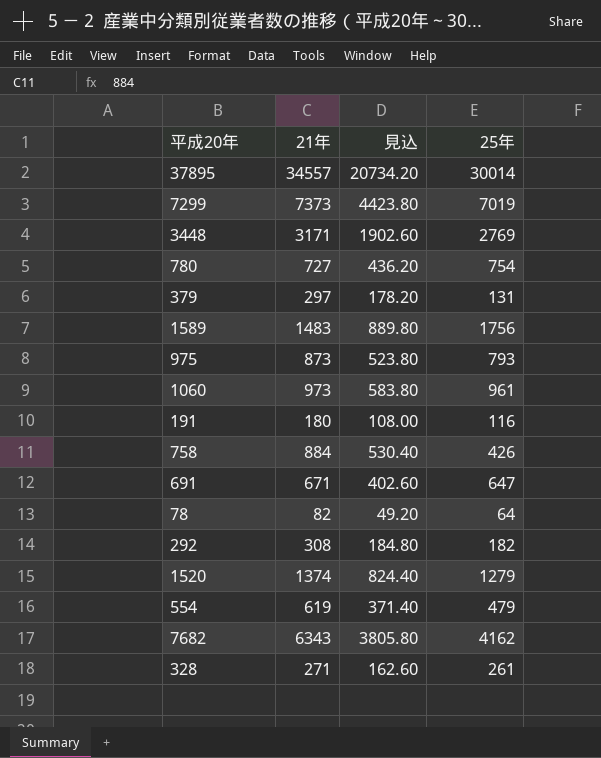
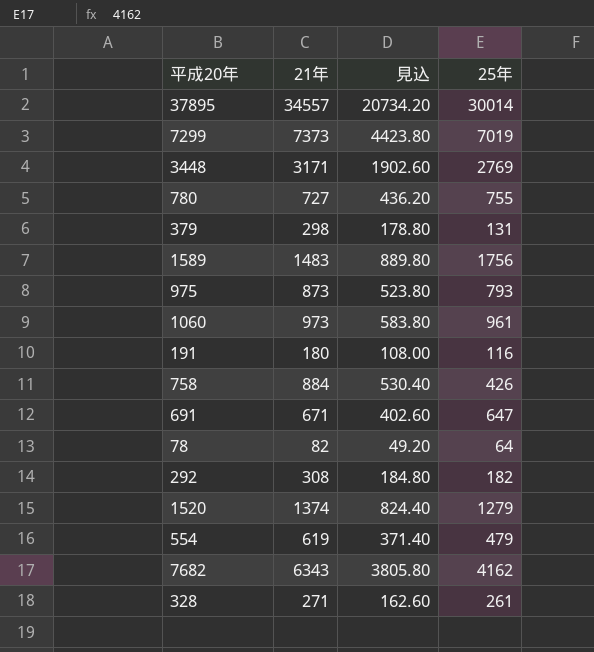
780 | 25年: 754 -> 755
379 | 21年: 297 -> 298
379 | 見込: 178.20 -> 178.80

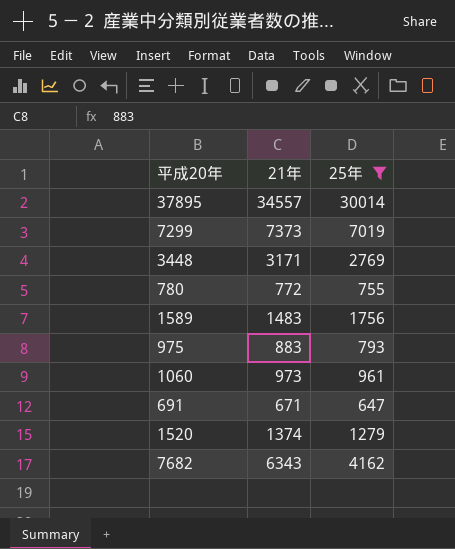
filter: none -> 25年 >= 647
column 見込 | formula: [21年] * 0.6 -> none
780 | 21年: 727 -> 772
975 | 21年: 873 -> 883

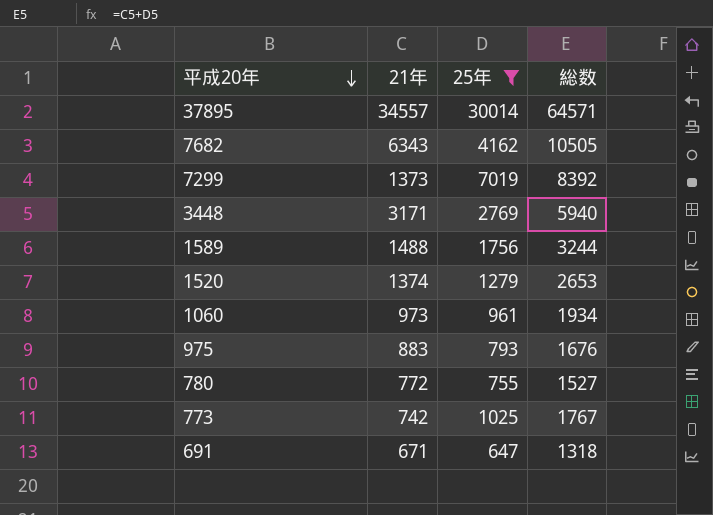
row order: none -> 平成20年 descending
column 総数 | formula: none -> [21年] + [25年]
7299 | 21年: 7373 -> 1373
1589 | 21年: 1483 -> 1488
row 773: none -> 742 | 1025 | 1767

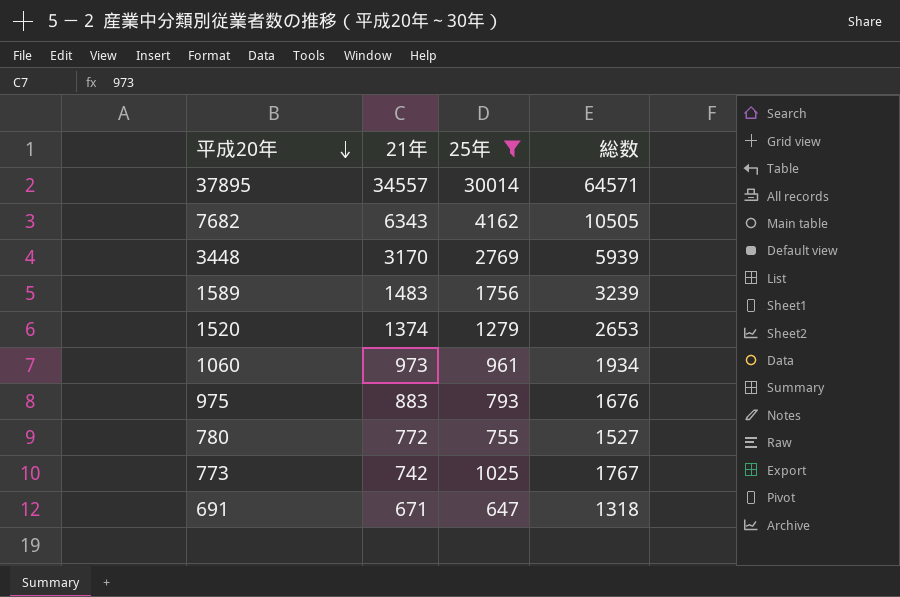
row 7299: 1373 | 7019 | 8392 -> none
3448 | 21年: 3171 -> 3170
3448 | 総数: 5940 -> 5939
1589 | 21年: 1488 -> 1483
1589 | 総数: 3244 -> 3239

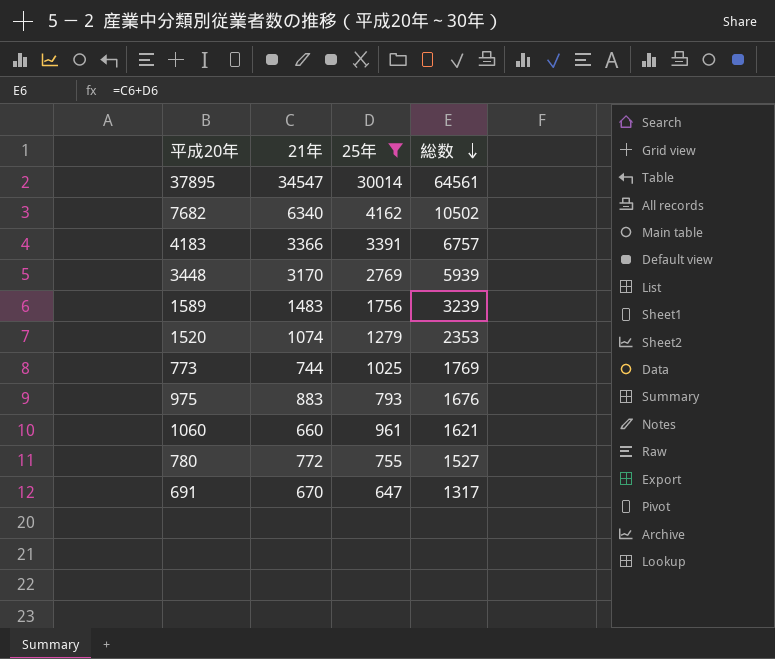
row order: 平成20年 descending -> 総数 descending
37895 | 21年: 34557 -> 34547
37895 | 総数: 64571 -> 64561
7682 | 21年: 6343 -> 6340
7682 | 総数: 10505 -> 10502
row 4183: none -> 3366 | 3391 | 6757
1520 | 21年: 1374 -> 1074
1520 | 総数: 2653 -> 2353
773 | 21年: 742 -> 744
773 | 総数: 1767 -> 1769
1060 | 21年: 973 -> 660
1060 | 総数: 1934 -> 1621
691 | 21年: 671 -> 670
691 | 総数: 1318 -> 1317

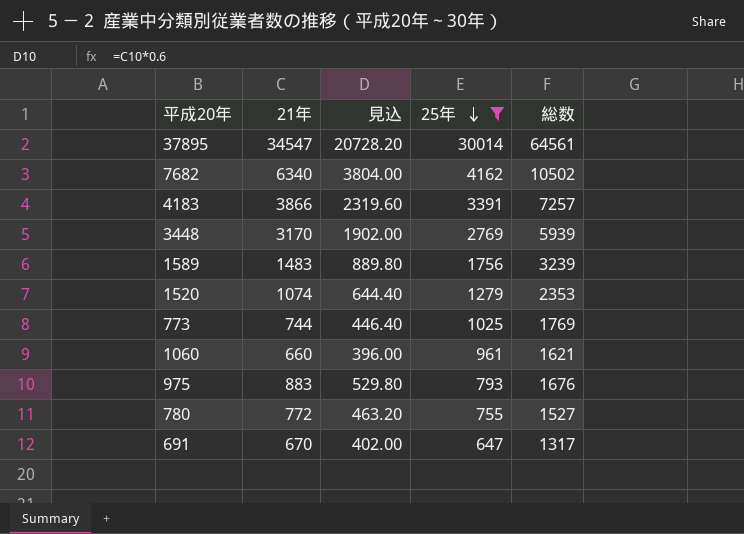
row order: 総数 descending -> 25年 descending
column 見込 | formula: none -> [21年] * 0.6
4183 | 21年: 3366 -> 3866
4183 | 総数: 6757 -> 7257

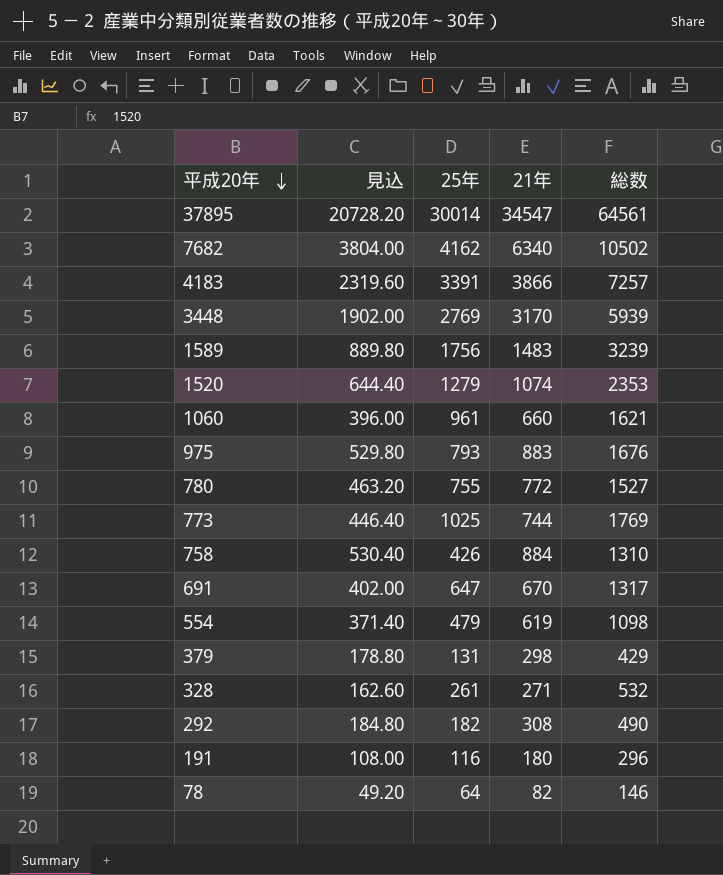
filter: 25年 >= 647 -> none
row order: 25年 descending -> 平成20年 descending
column 21年 | position: 2 -> 4

